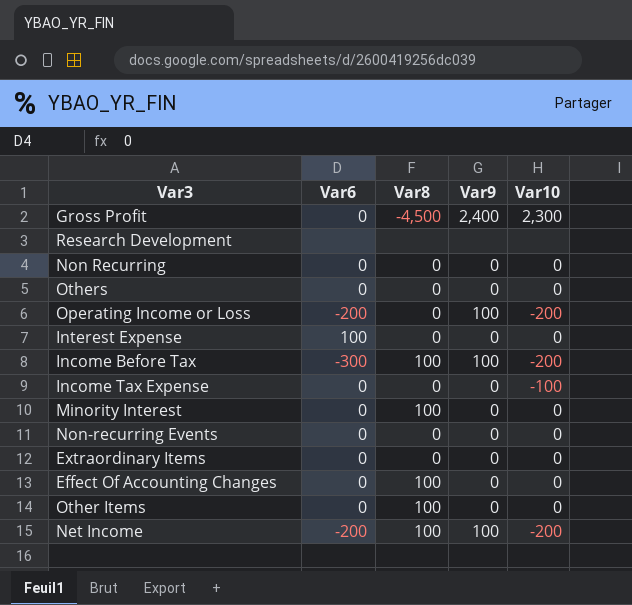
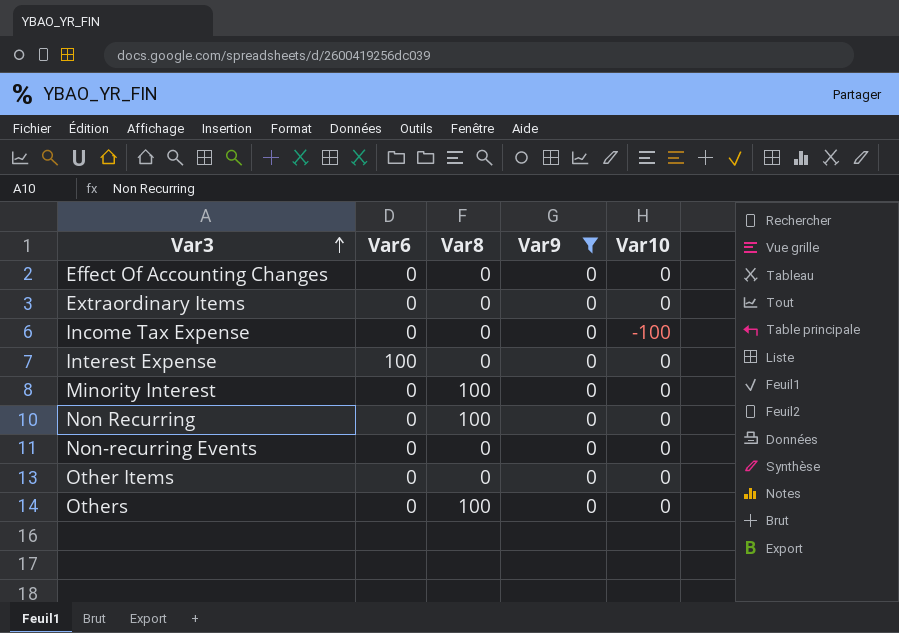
filter: none -> Var9 = 0
row order: none -> Var3 ascending
Effect Of Accounting Changes | Var8: 100 -> 0
Non Recurring | Var8: 0 -> 100
Other Items | Var8: 100 -> 0
Others | Var8: 0 -> 100

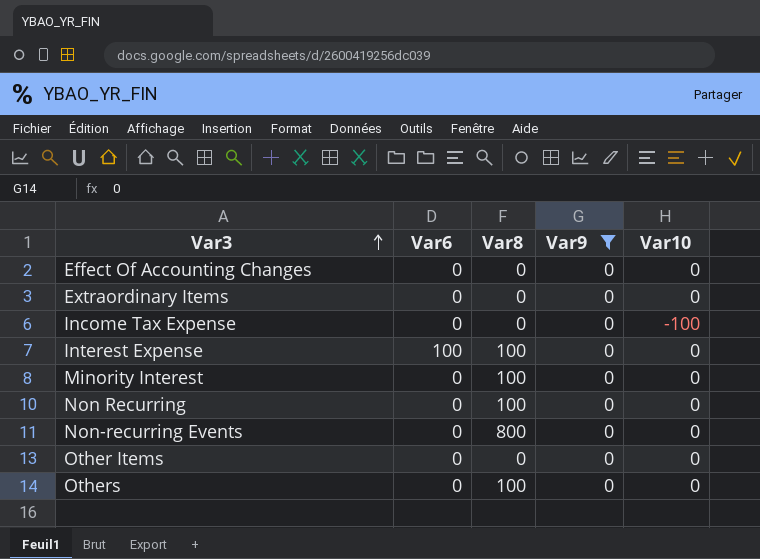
Interest Expense | Var8: 0 -> 100
Non-recurring Events | Var8: 0 -> 800

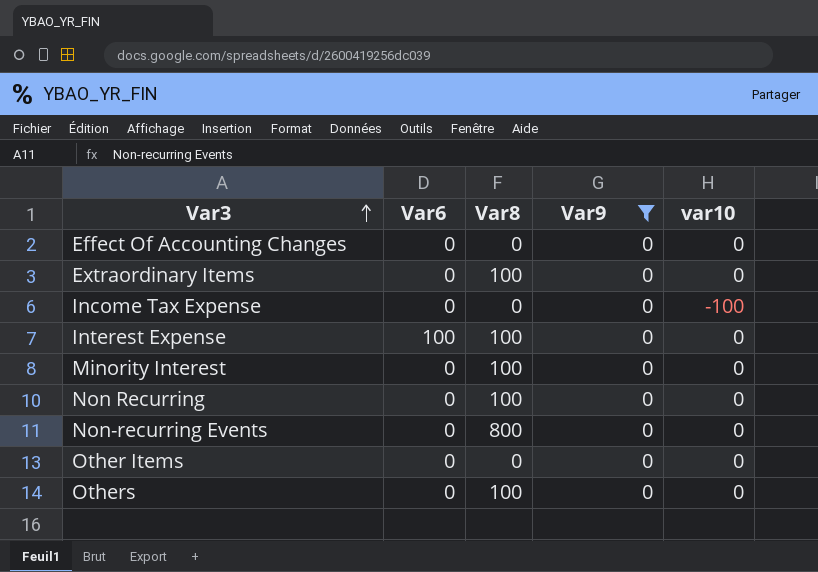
column name: Var10 -> var10
Extraordinary Items | Var8: 0 -> 100

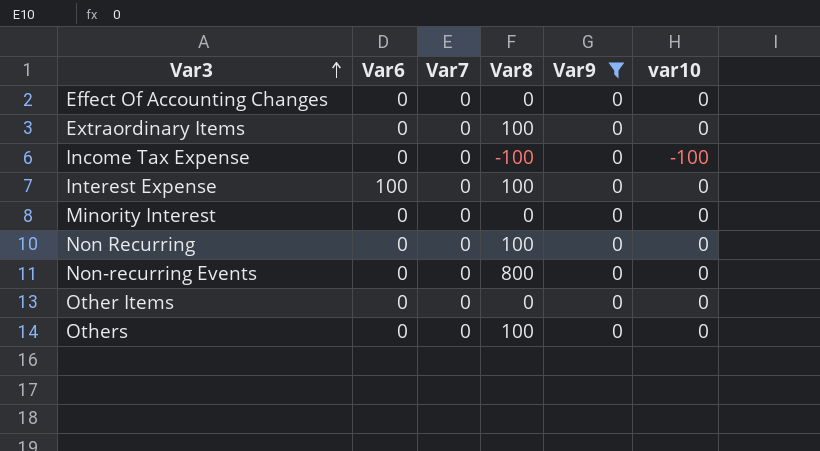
column Var7 | position: none -> 3
Income Tax Expense | Var8: 0 -> -100
Minority Interest | Var8: 100 -> 0

